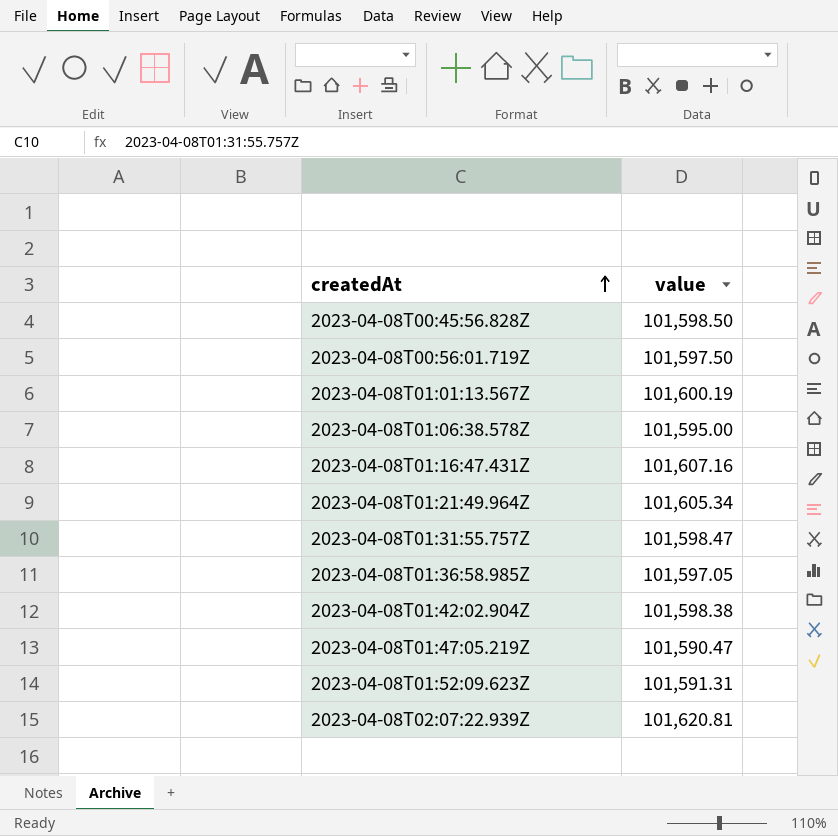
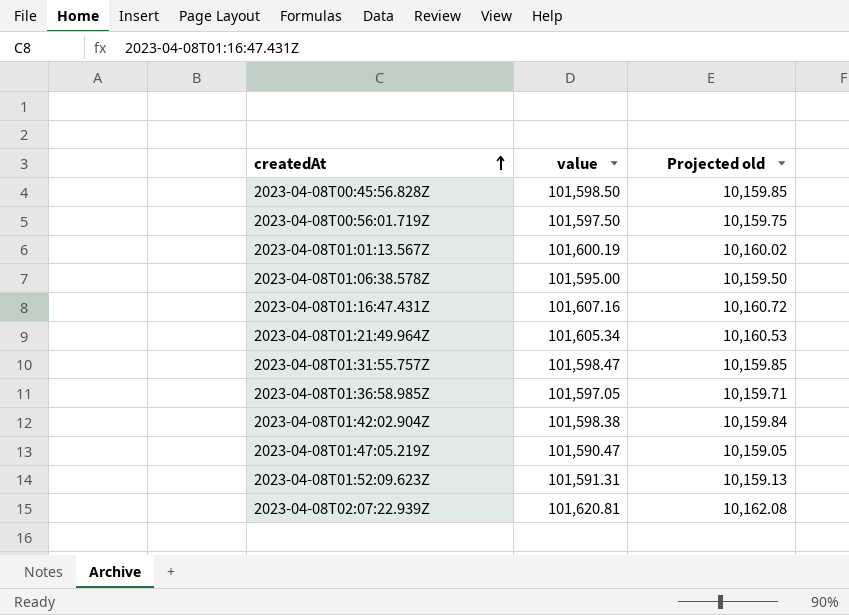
column Projected old | formula: none -> [value] * 0.1

